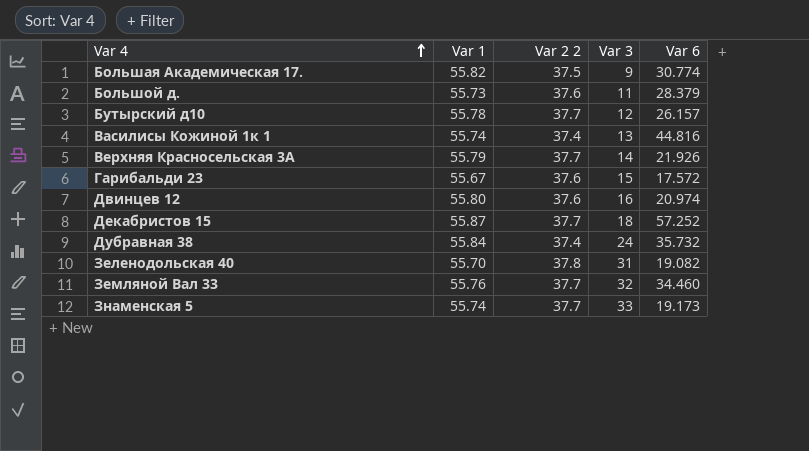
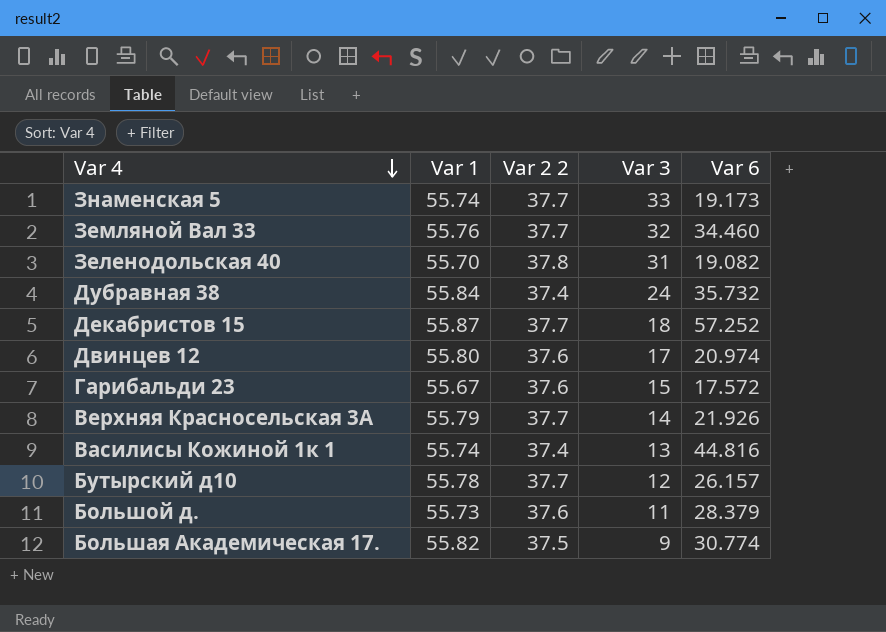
row order: Var 4 ascending -> Var 4 descending
Двинцев 12 | Var 3: 16 -> 17

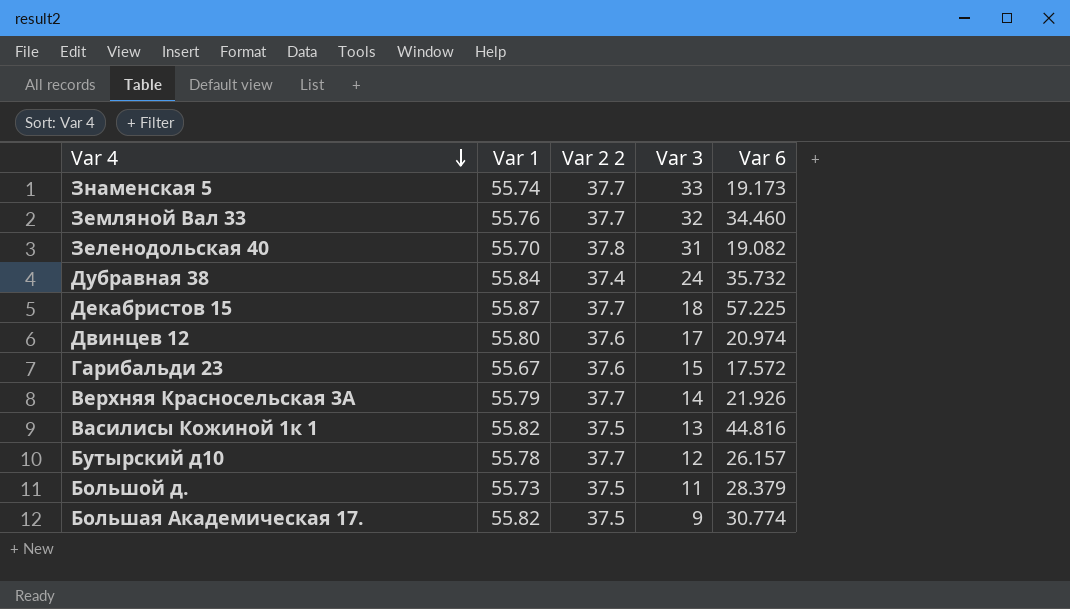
Декабристов 15 | Var 6: 57.252 -> 57.225
Василисы Кожиной 1к 1 | Var 1: 55.74 -> 55.82
Василисы Кожиной 1к 1 | Var 2 2: 37.4 -> 37.5
Большой д. | Var 2 2: 37.6 -> 37.5

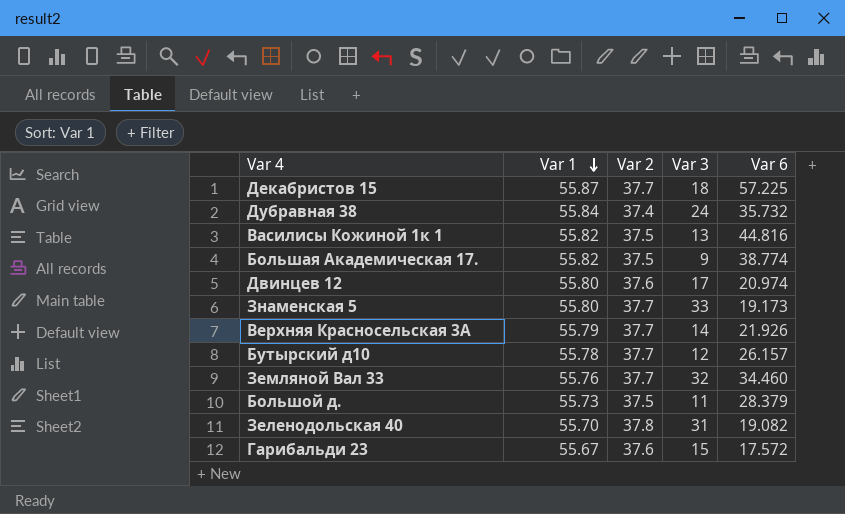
row order: Var 4 descending -> Var 1 descending
column name: Var 2 2 -> Var 2
Большая Академическая 17. | Var 6: 30.774 -> 38.774
Знаменская 5 | Var 1: 55.74 -> 55.80

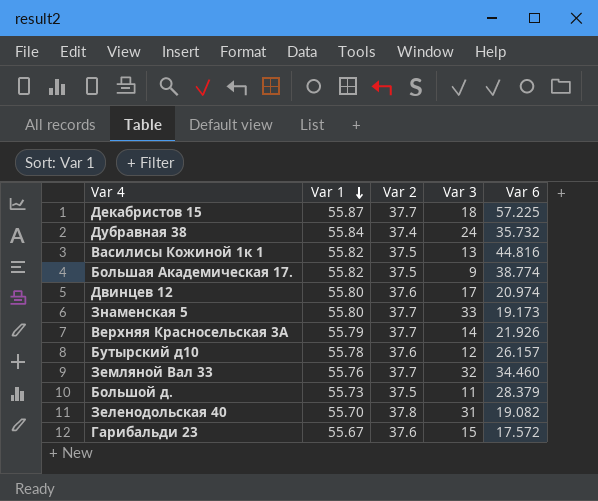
Бутырский д10 | Var 2: 37.7 -> 37.6

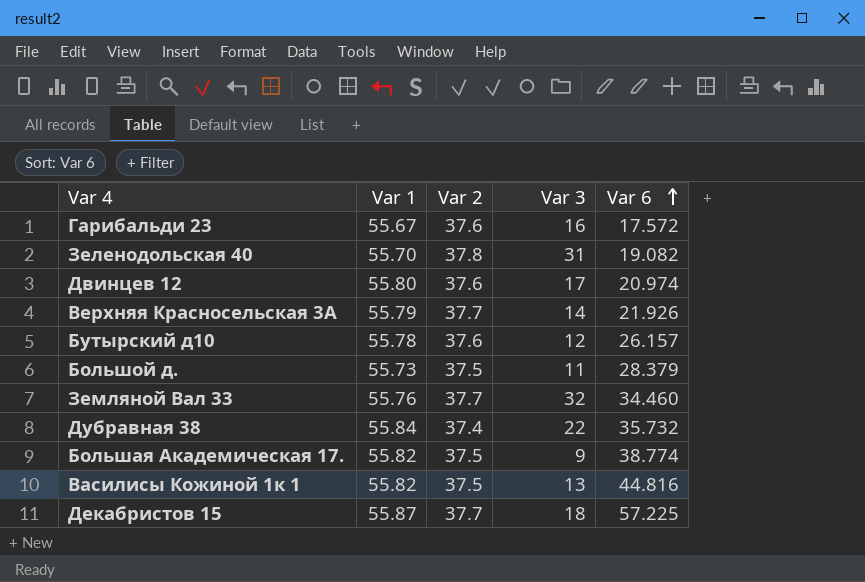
row order: Var 1 descending -> Var 6 ascending
row Знаменская 5: 55.80 | 37.7 | 33 | 19.173 -> none
Гарибальди 23 | Var 3: 15 -> 16
Дубравная 38 | Var 3: 24 -> 22

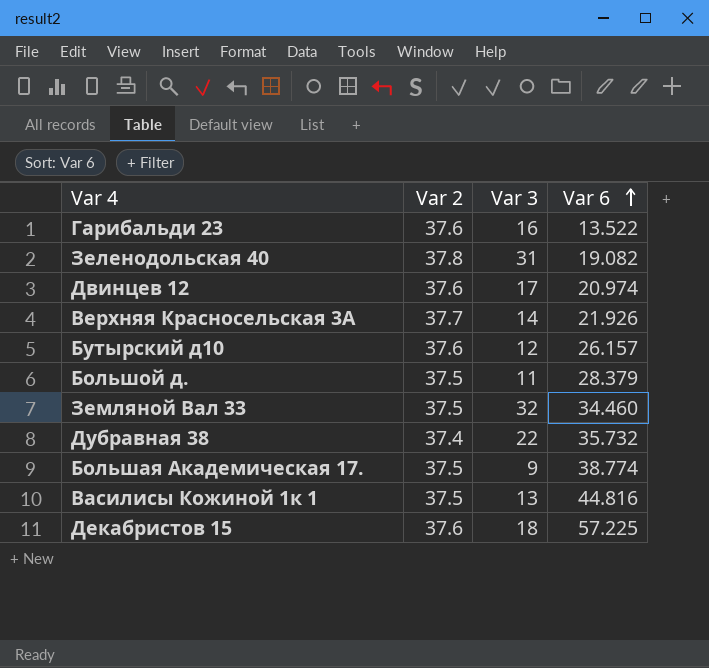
column Var 1 | position: 2 -> none
Гарибальди 23 | Var 6: 17.572 -> 13.522
Земляной Вал 33 | Var 2: 37.7 -> 37.5
Декабристов 15 | Var 2: 37.7 -> 37.6

